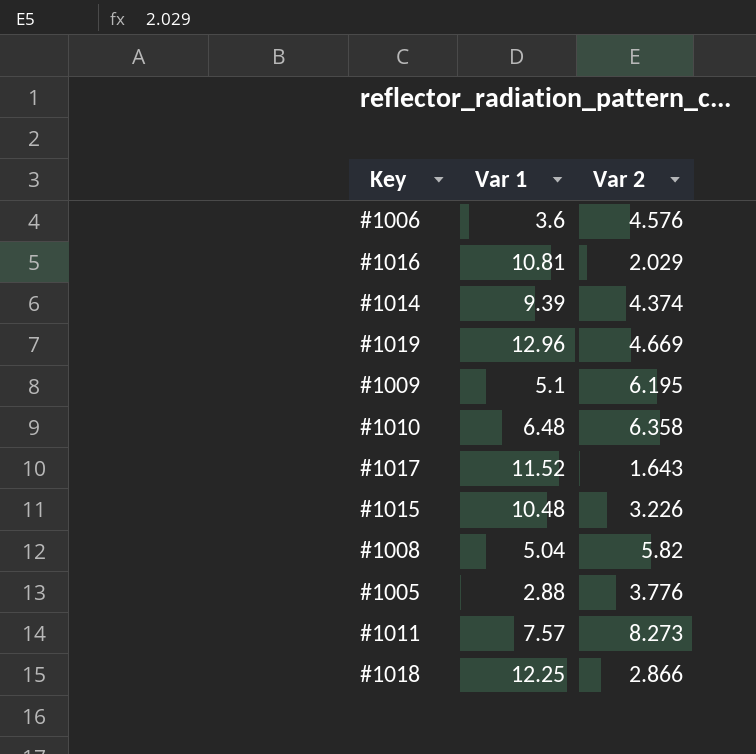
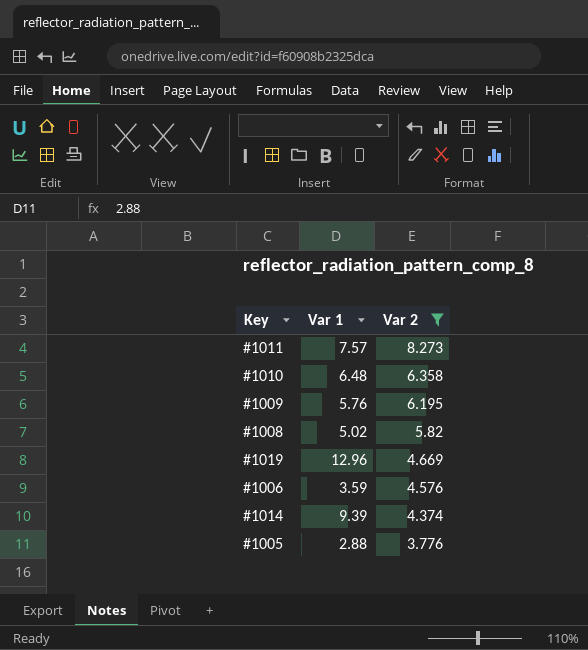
filter: none -> Var 2 >= 3.776
row order: none -> Var 2 descending
#1009 | Var 1: 5.1 -> 5.76
#1008 | Var 1: 5.04 -> 5.02
#1006 | Var 1: 3.6 -> 3.59

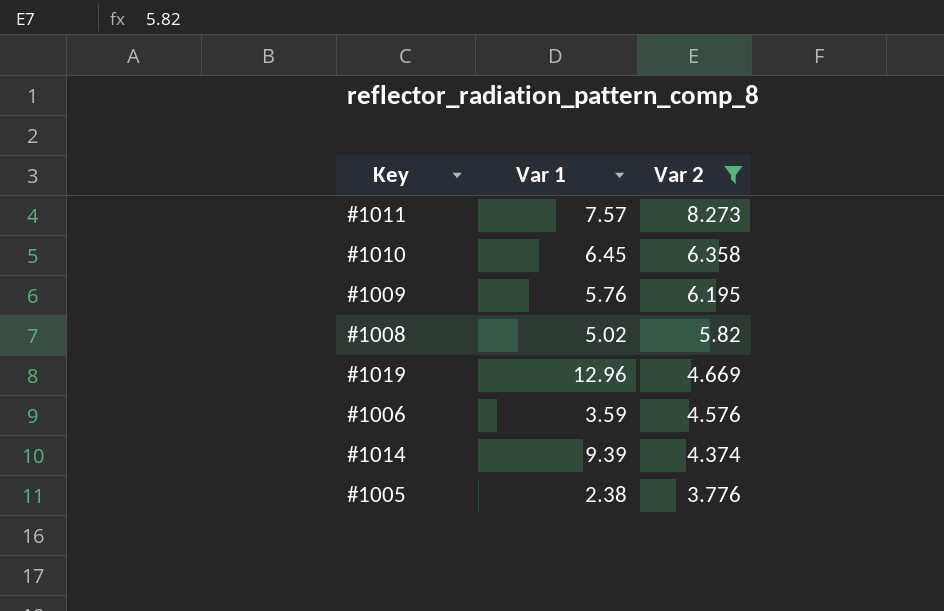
#1010 | Var 1: 6.48 -> 6.45
#1005 | Var 1: 2.88 -> 2.38

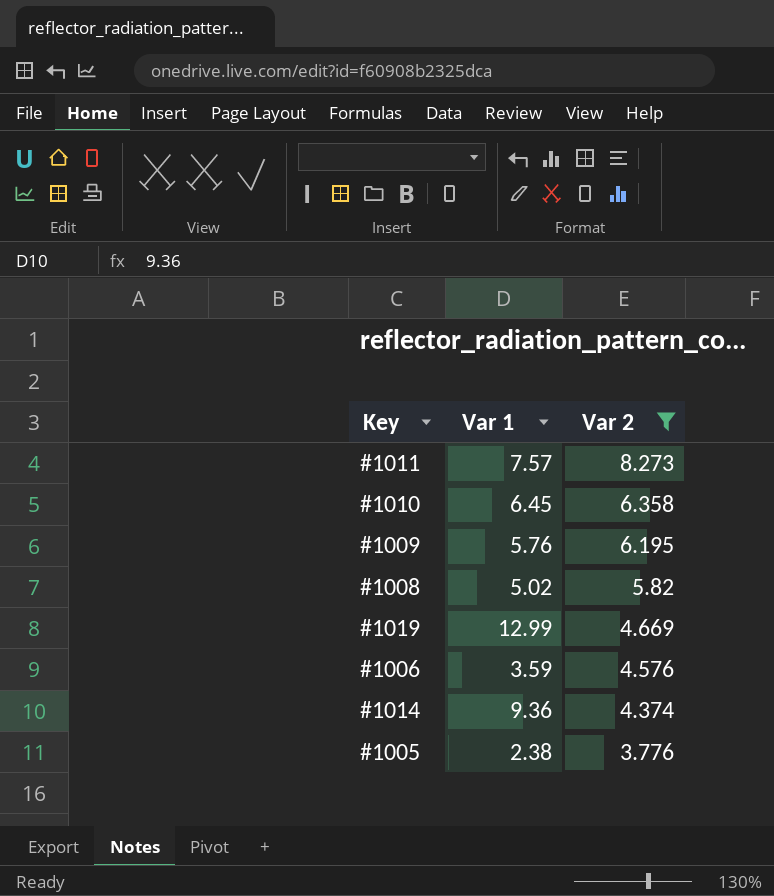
#1019 | Var 1: 12.96 -> 12.99
#1014 | Var 1: 9.39 -> 9.36

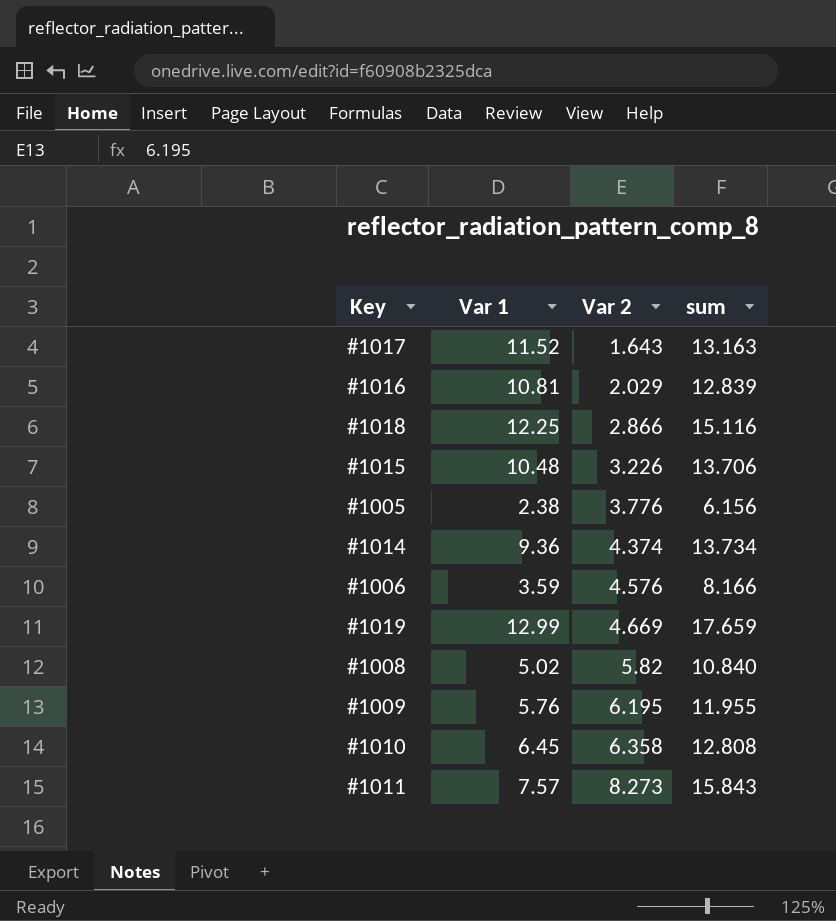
filter: Var 2 >= 3.776 -> none
row order: Var 2 descending -> Var 2 ascending
column sum | formula: none -> [Var 1] + [Var 2]

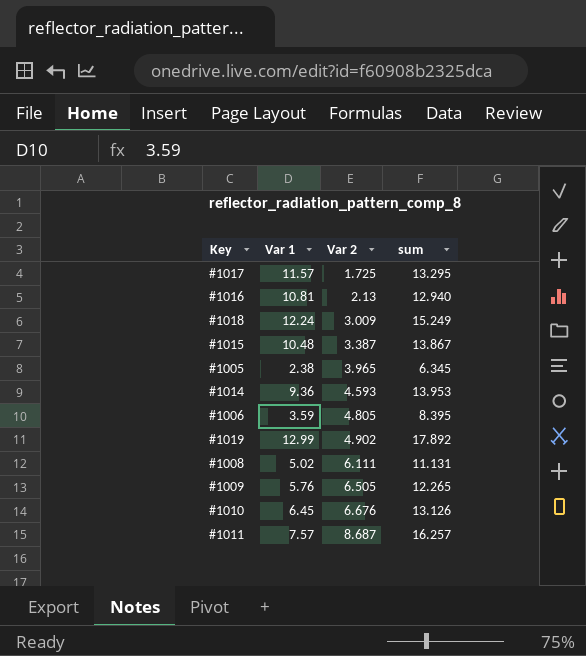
#1017 | Var 1: 11.52 -> 11.57
#1017 | Var 2: 1.643 -> 1.725
#1017 | sum: 13.163 -> 13.295
#1016 | Var 2: 2.029 -> 2.13
#1016 | sum: 12.839 -> 12.940
#1018 | Var 1: 12.25 -> 12.24
#1018 | Var 2: 2.866 -> 3.009
#1018 | sum: 15.116 -> 15.249
#1015 | Var 2: 3.226 -> 3.387
#1015 | sum: 13.706 -> 13.867
#1005 | Var 2: 3.776 -> 3.965
#1005 | sum: 6.156 -> 6.345
#1014 | Var 2: 4.374 -> 4.593
#1014 | sum: 13.734 -> 13.953
#1006 | Var 2: 4.576 -> 4.805
#1006 | sum: 8.166 -> 8.395
#1019 | Var 2: 4.669 -> 4.902
#1019 | sum: 17.659 -> 17.892
#1008 | Var 2: 5.82 -> 6.111
#1008 | sum: 10.840 -> 11.131
#1009 | Var 2: 6.195 -> 6.505
#1009 | sum: 11.955 -> 12.265
#1010 | Var 2: 6.358 -> 6.676
#1010 | sum: 12.808 -> 13.126
#1011 | Var 2: 8.273 -> 8.687
#1011 | sum: 15.843 -> 16.257

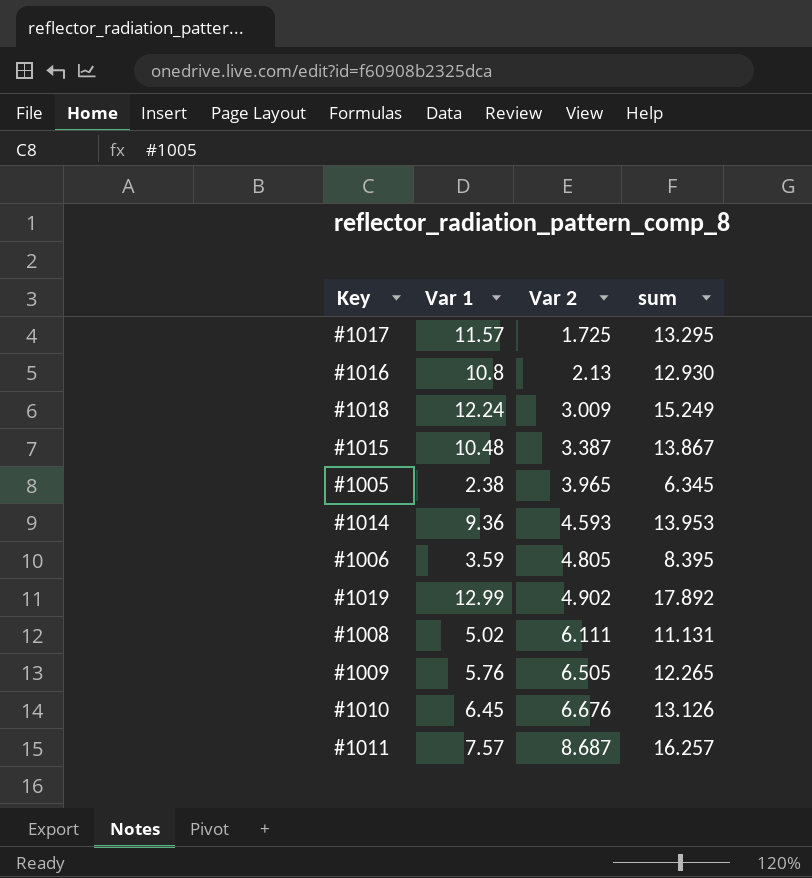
#1016 | Var 1: 10.81 -> 10.8
#1016 | sum: 12.940 -> 12.930

